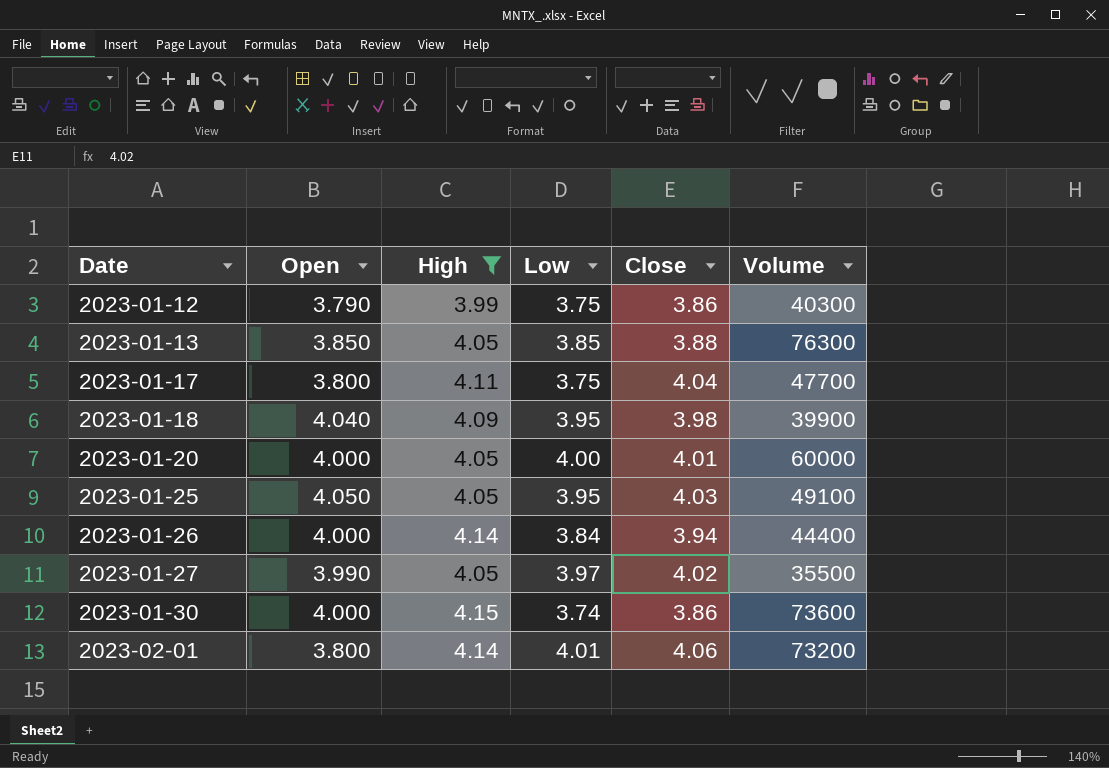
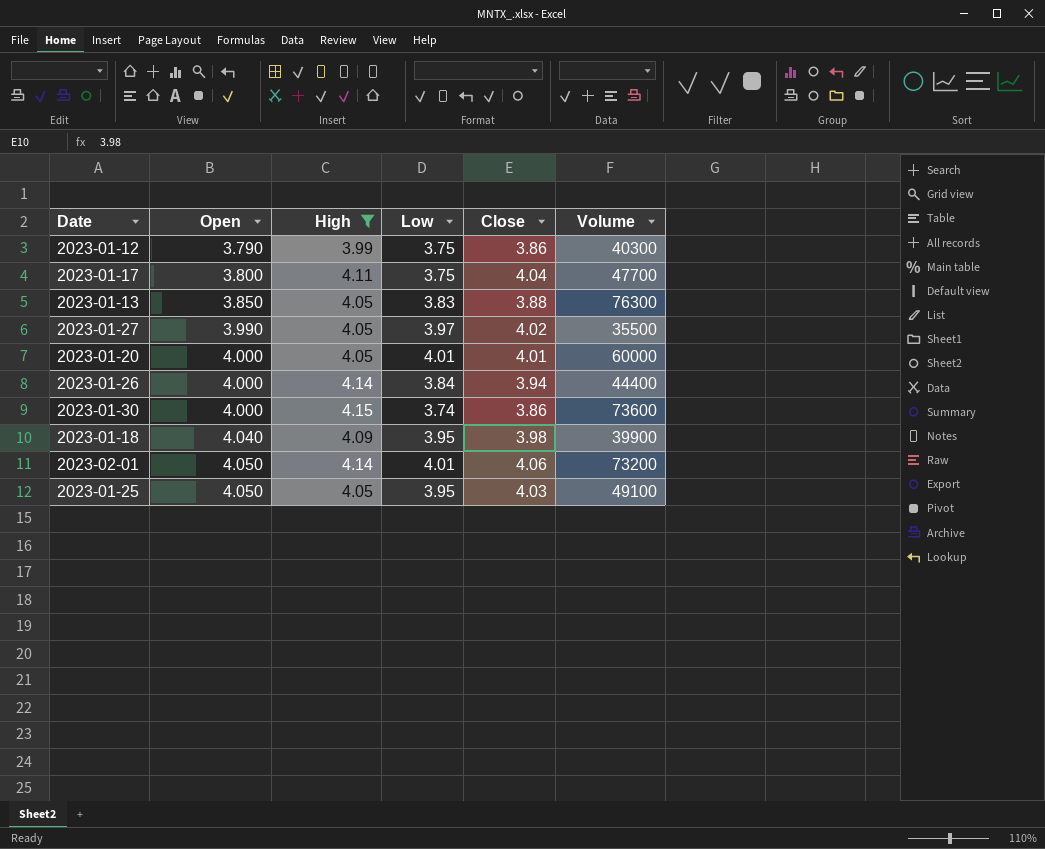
row order: Date ascending -> Open ascending
2023-01-13 | Low: 3.85 -> 3.83
2023-01-20 | Low: 4.00 -> 4.01
2023-02-01 | Open: 3.800 -> 4.050

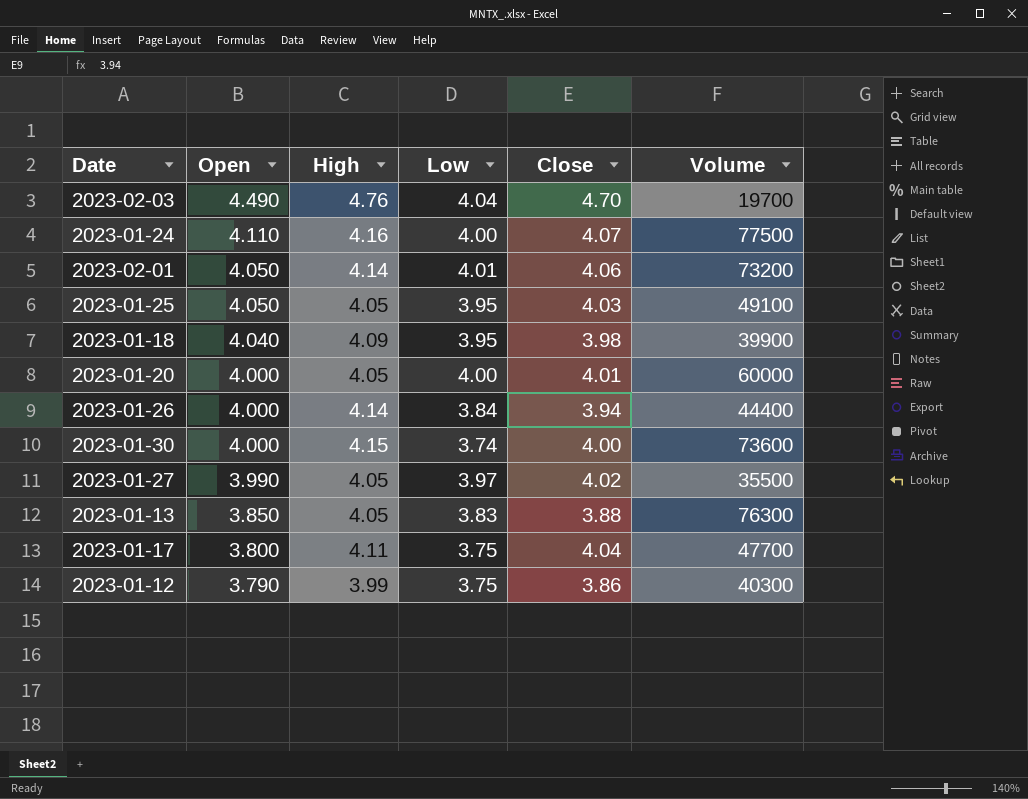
filter: High <= 4.15 -> none
row order: Open ascending -> Open descending
2023-01-20 | Low: 4.01 -> 4.00
2023-01-30 | Close: 3.86 -> 4.00

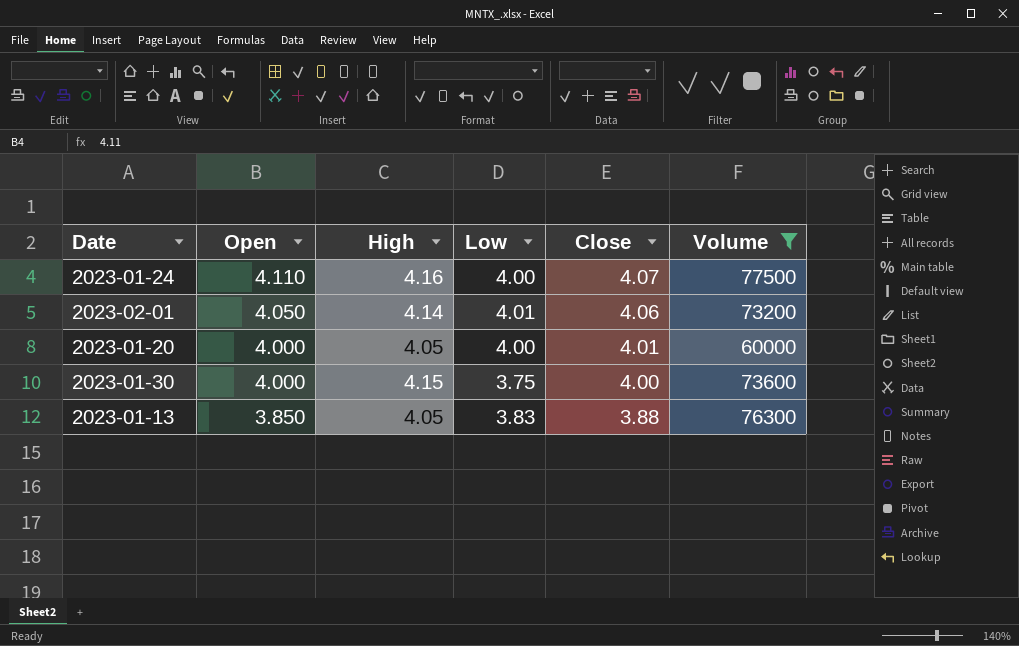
filter: none -> Volume >= 60000
2023-01-30 | Low: 3.74 -> 3.75

